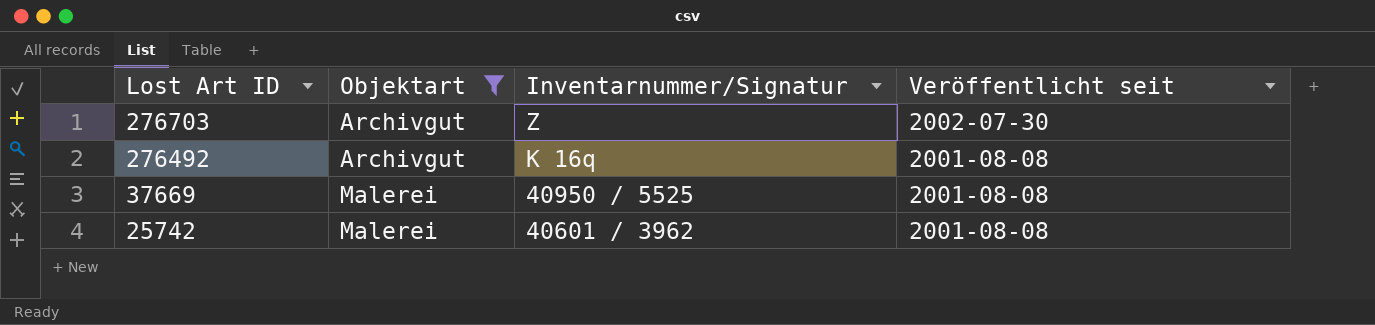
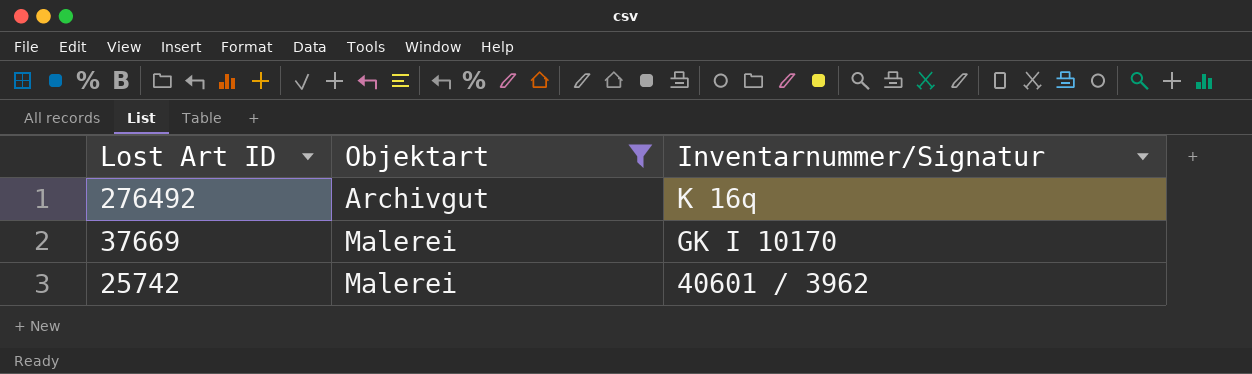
column Veröffentlicht seit | position: 4 -> none
row 276703: Archivgut | Z | 2002-07-30 -> none
37669 | Inventarnummer/Signatur: 40950 / 5525 -> GK I 10170

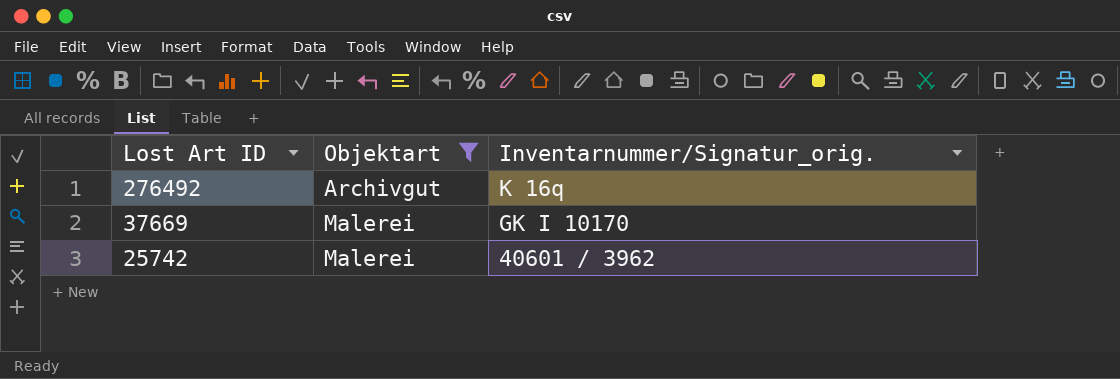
column name: Inventarnummer/Signatur -> Inventarnummer/Signatur_orig.

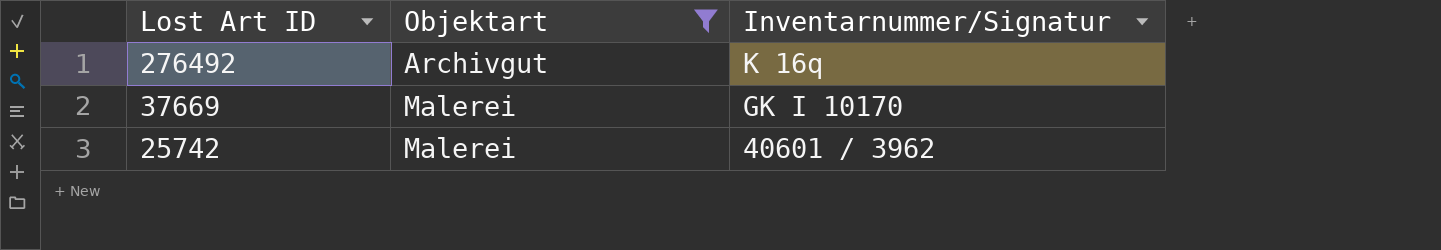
column name: Inventarnummer/Signatur_orig. -> Inventarnummer/Signatur

